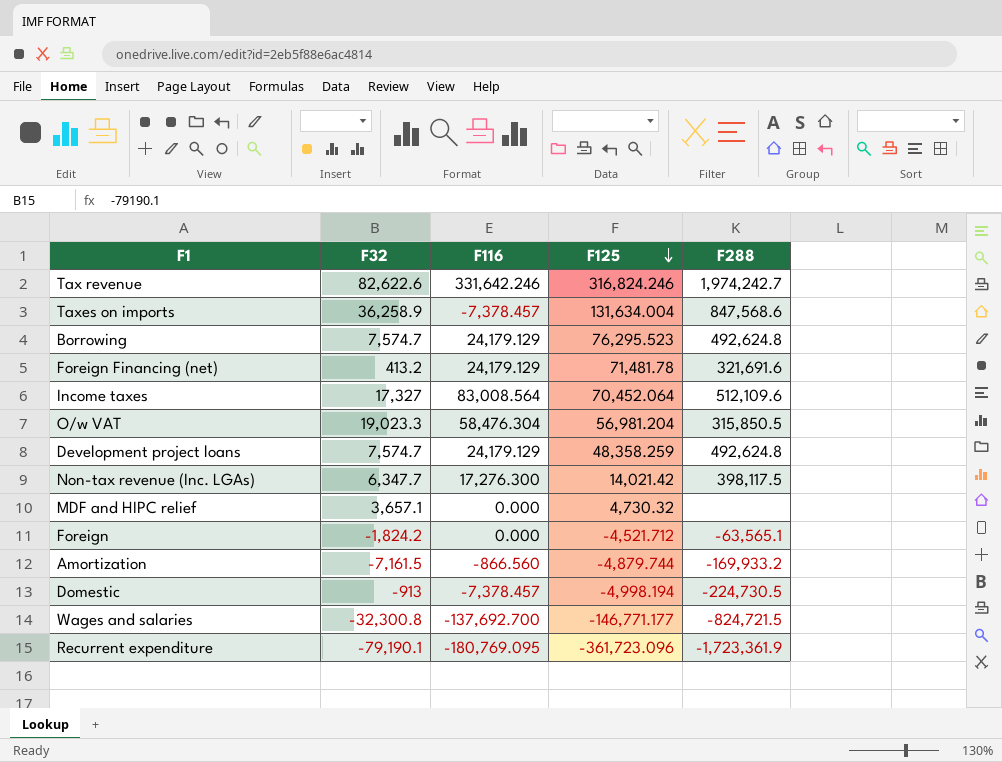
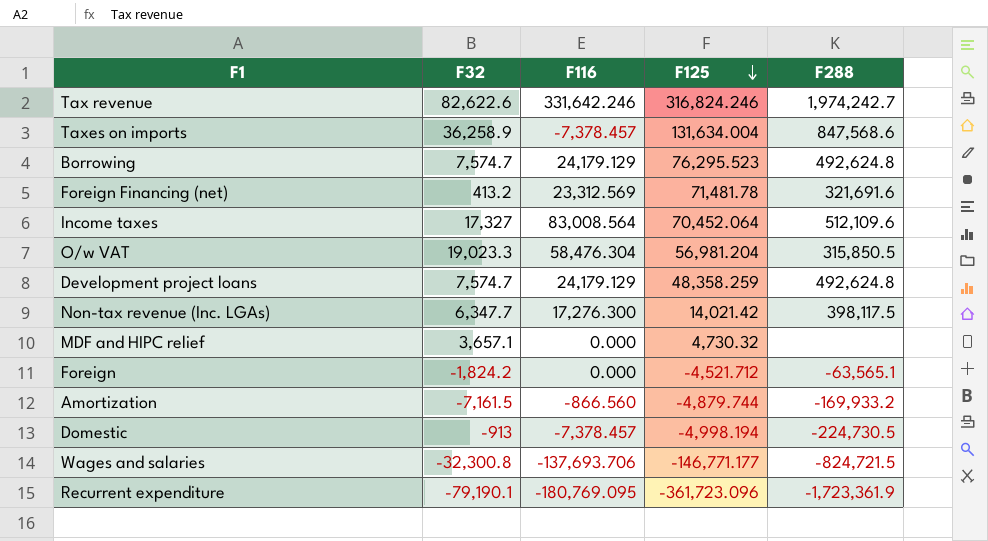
Foreign Financing (net) | F116: 24,179.129 -> 23,312.569
Wages and salaries | F116: -137,692.700 -> -137,693.706

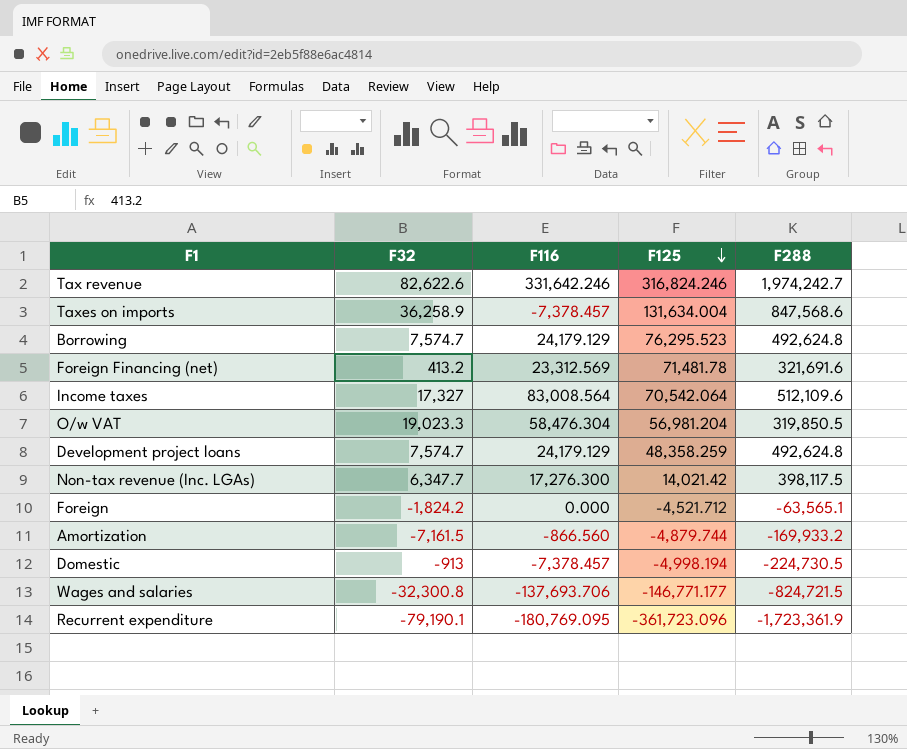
row MDF and HIPC relief: 3,657.1 | 0.000 | 4,730.32 | none -> none
Income taxes | F125: 70,452.064 -> 70,542.064
O/w VAT | F288: 315,850.5 -> 319,850.5

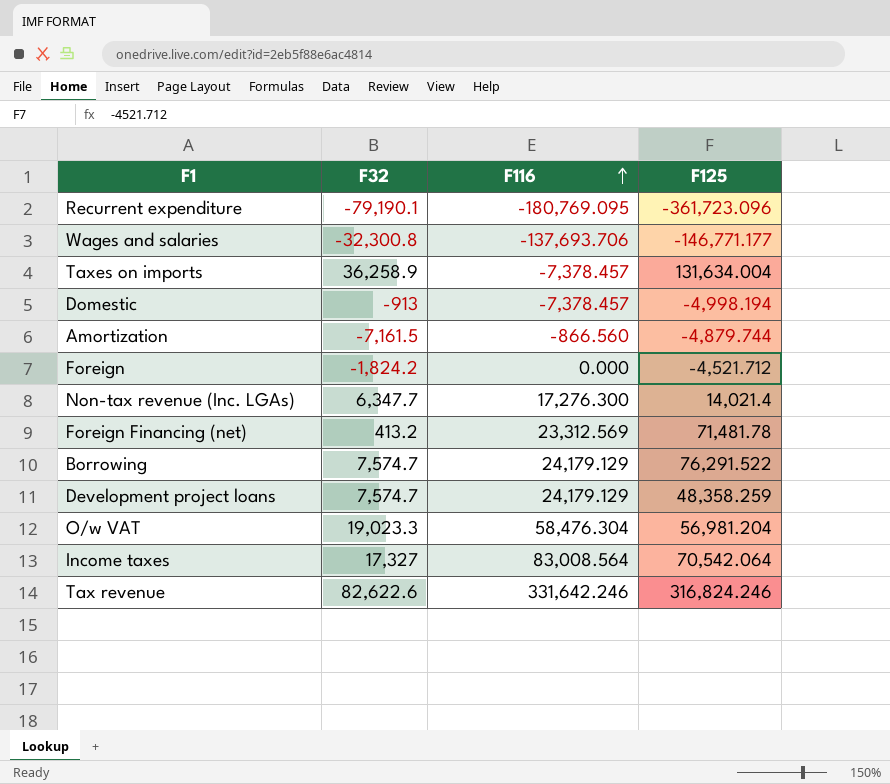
row order: F125 descending -> F116 ascending
column F288 | position: 5 -> none
Non-tax revenue (Inc. LGAs) | F125: 14,021.42 -> 14,021.4
Borrowing | F125: 76,295.523 -> 76,291.522

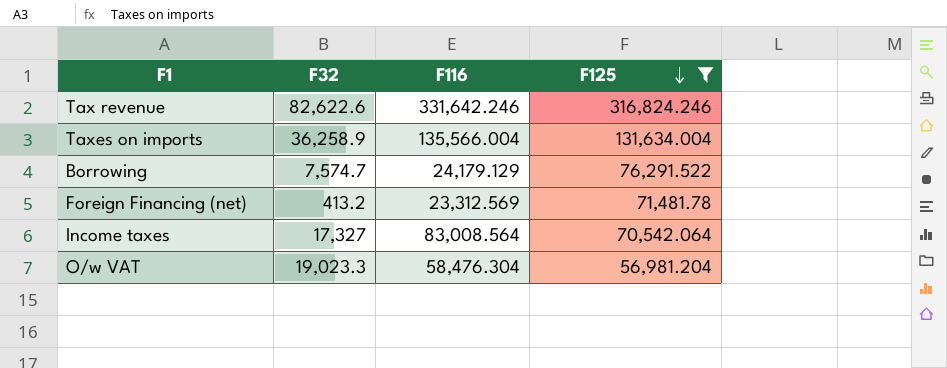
filter: none -> F125 >= 56,981.204
row order: F116 ascending -> F125 descending
Taxes on imports | F116: -7,378.457 -> 135,566.004

